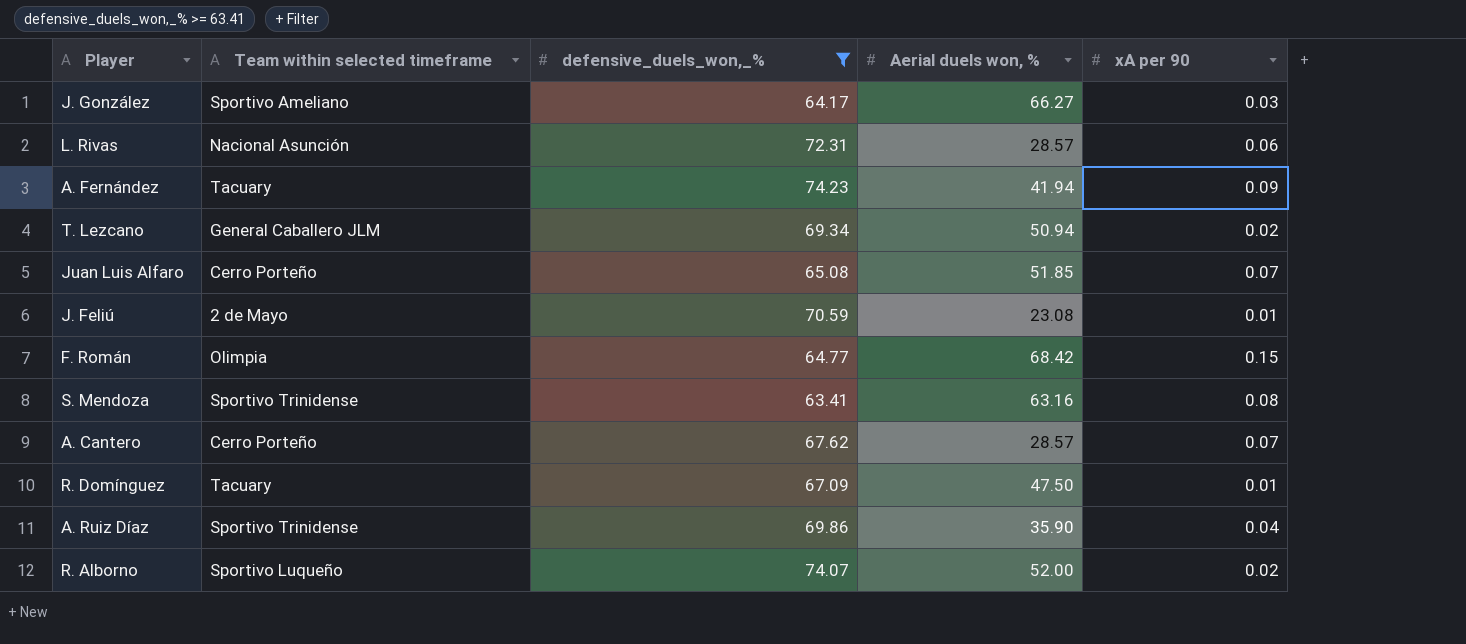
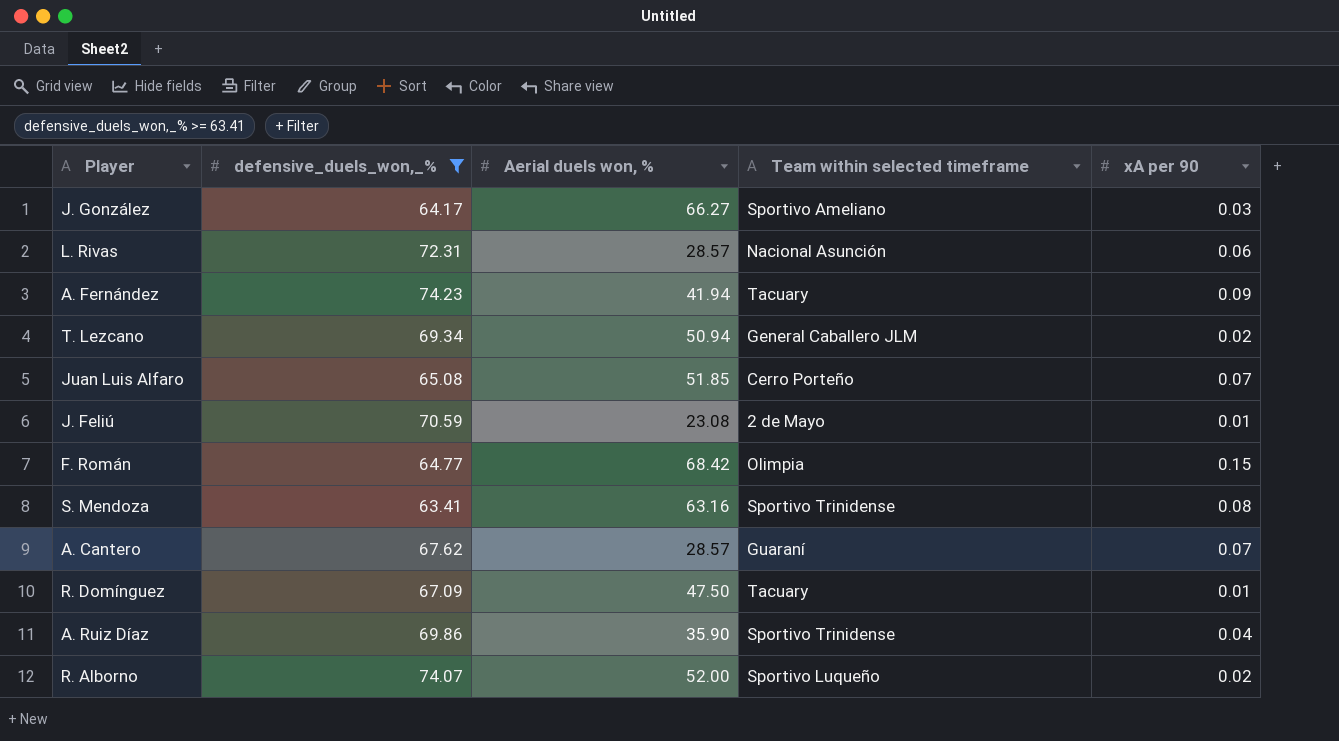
column Team within selected timeframe | position: 2 -> 4
A. Cantero | Team within selected timeframe: Cerro Porteño -> Guaraní

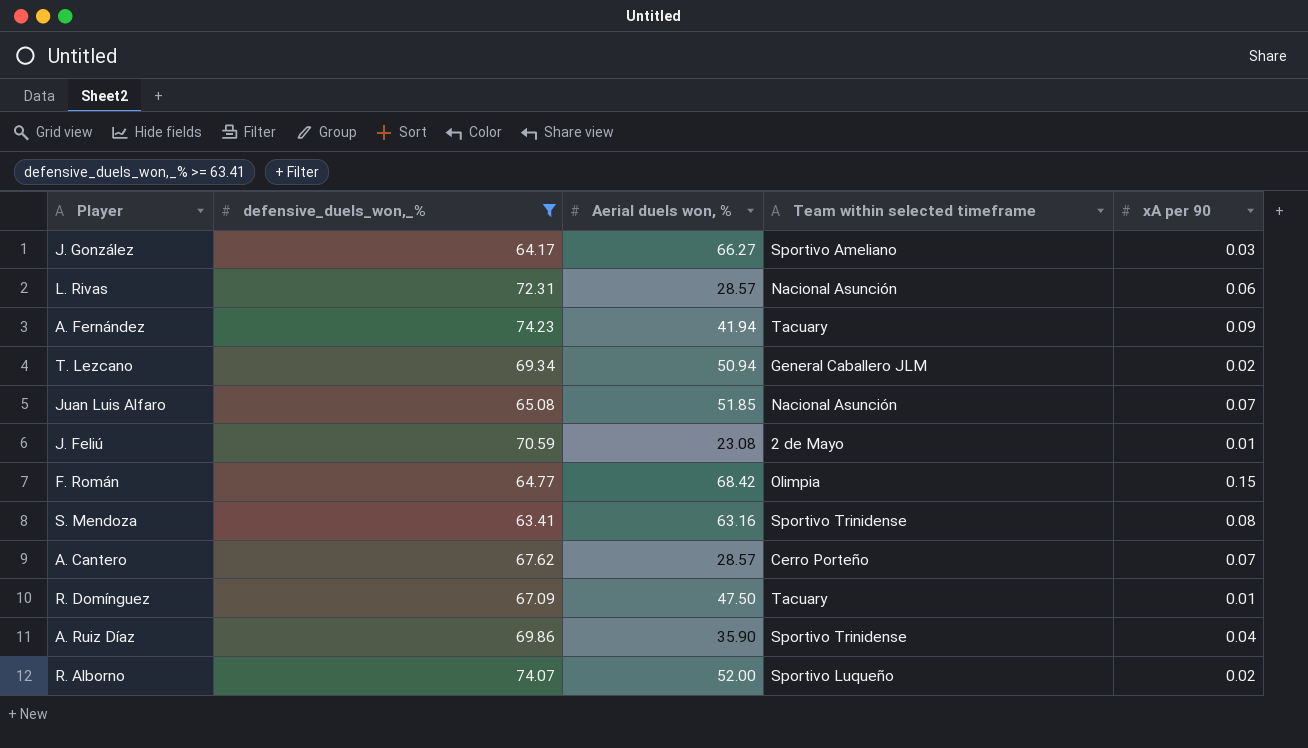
Juan Luis Alfaro | Team within selected timeframe: Cerro Porteño -> Nacional Asunción
A. Cantero | Team within selected timeframe: Guaraní -> Cerro Porteño

